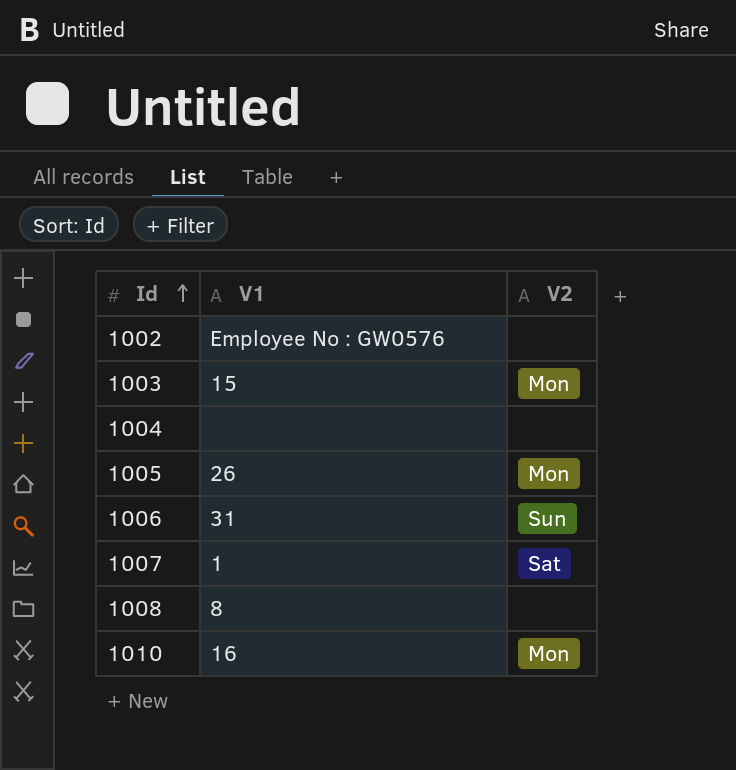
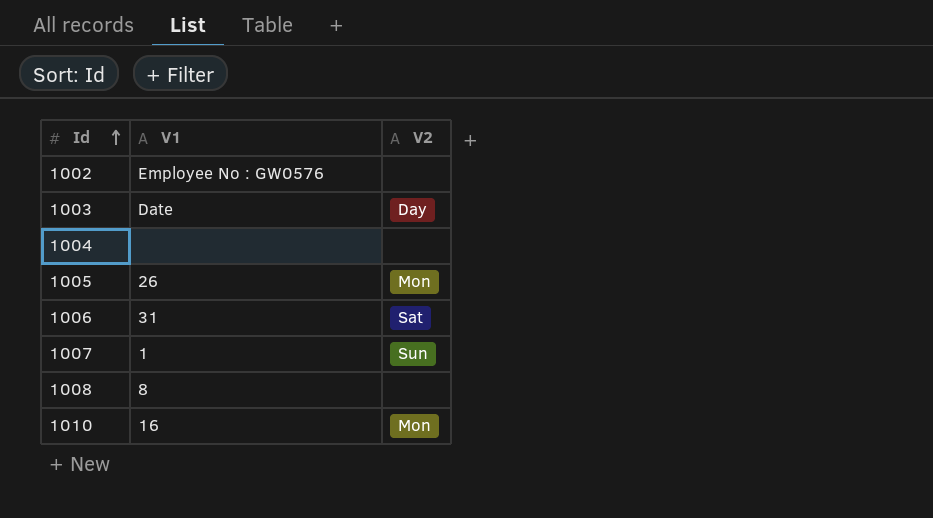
1003 | V1: 15 -> Date
1003 | V2: Mon -> Day
1006 | V2: Sun -> Sat
1007 | V2: Sat -> Sun

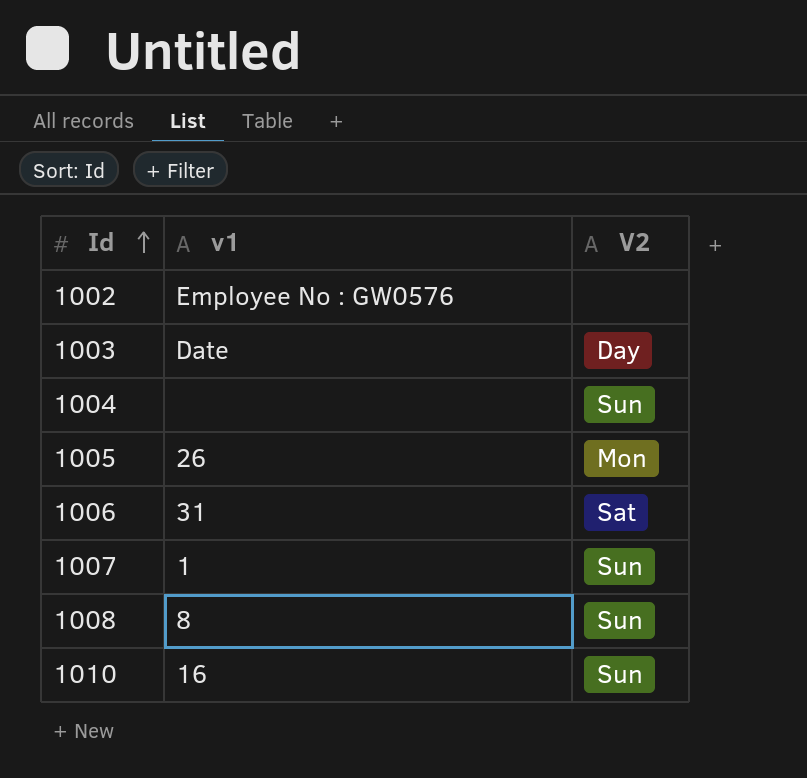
column name: V1 -> v1
1004 | V2: none -> Sun
1008 | V2: none -> Sun
1010 | V2: Mon -> Sun

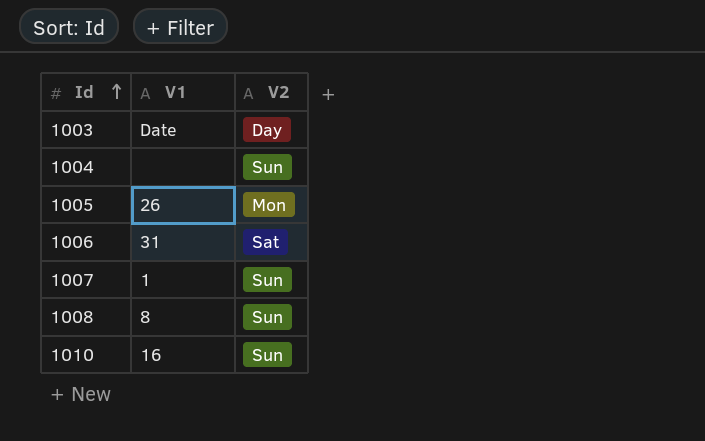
column name: v1 -> V1
row 1002: Employee No : GW0576 | none -> none

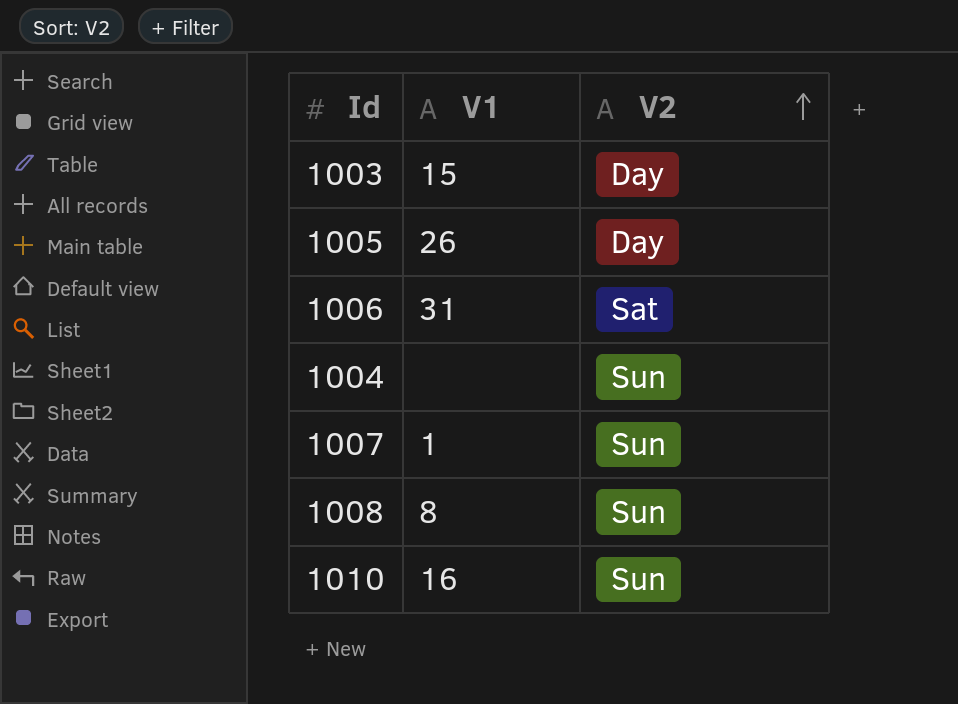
row order: Id ascending -> V2 ascending
1003 | V1: Date -> 15
1005 | V2: Mon -> Day

